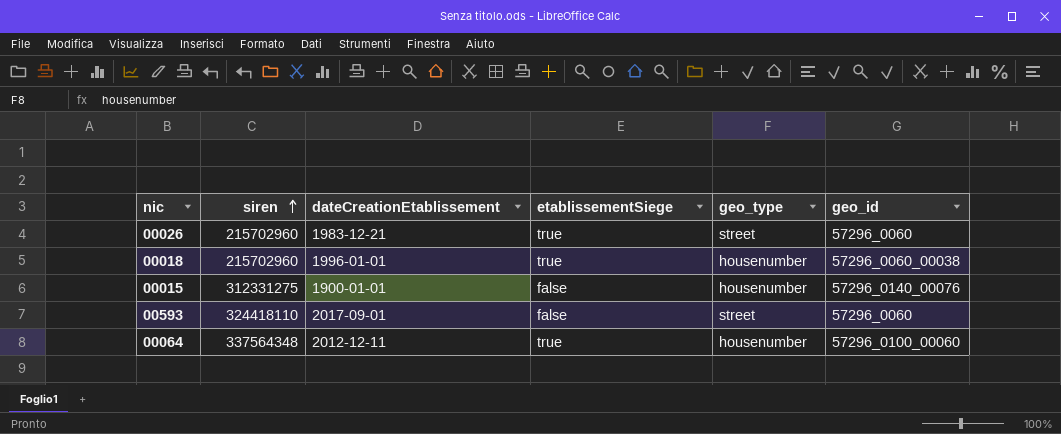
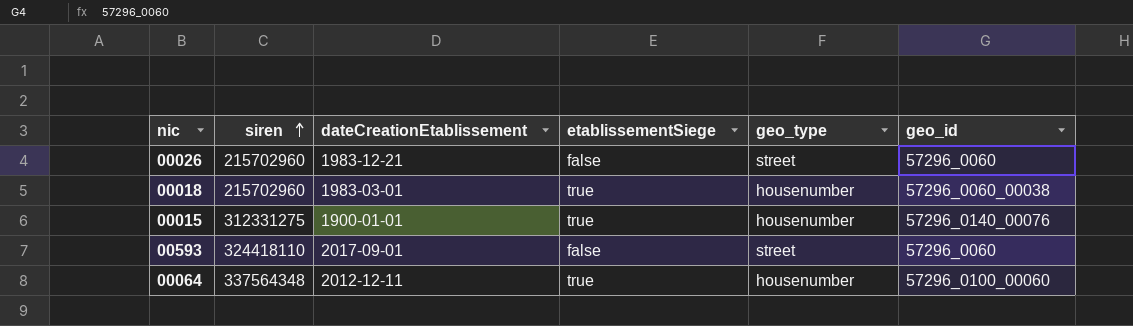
00026 | etablissementSiege: true -> false
00018 | dateCreationEtablissement: 1996-01-01 -> 1983-03-01
00015 | etablissementSiege: false -> true

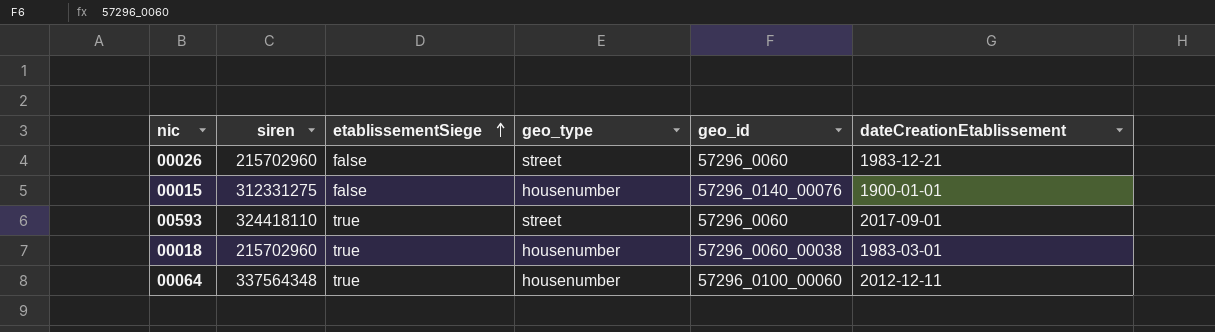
row order: siren ascending -> etablissementSiege ascending
column dateCreationEtablissement | position: 3 -> 6
00015 | etablissementSiege: true -> false
00593 | etablissementSiege: false -> true

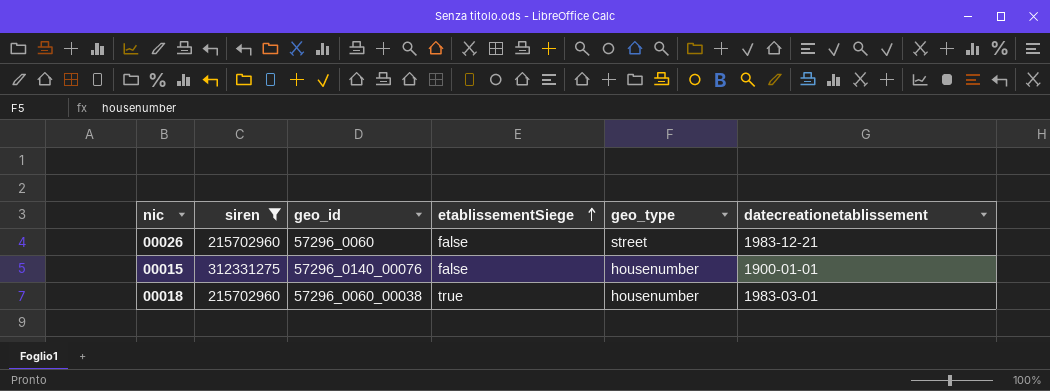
filter: none -> siren <= 312331275
column geo_id | position: 5 -> 3
column name: dateCreationEtablissement -> datecreationetablissement

